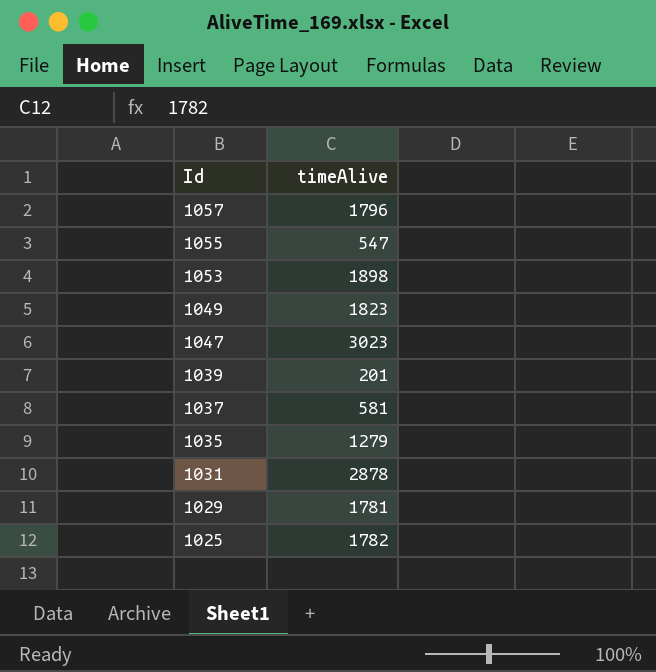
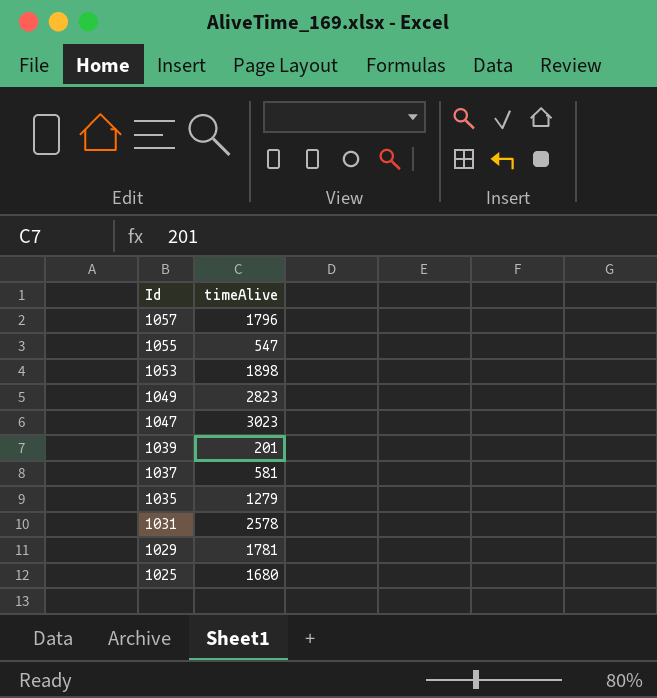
1049 | timeAlive: 1823 -> 2823
1031 | timeAlive: 2878 -> 2578
1025 | timeAlive: 1782 -> 1680

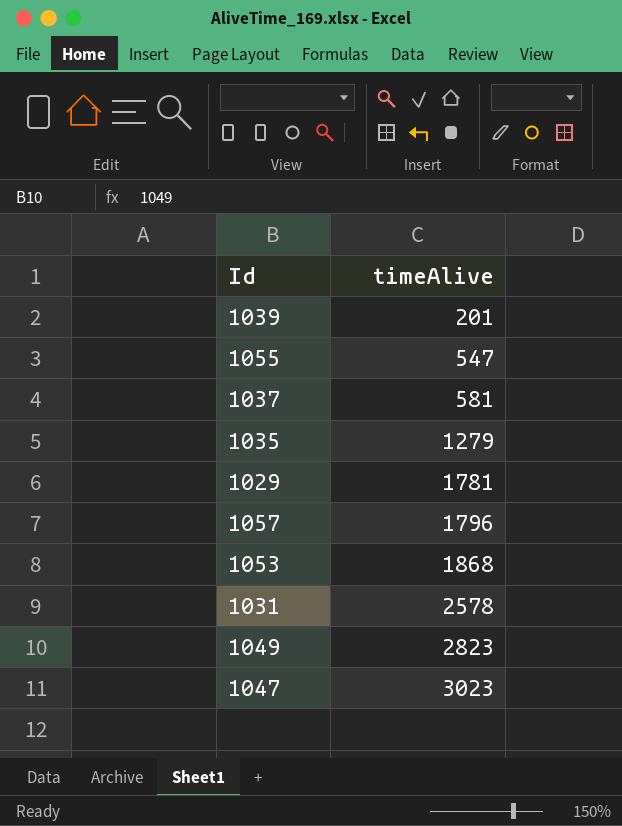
row order: Id descending -> timeAlive ascending
row 1025: 1680 -> none
1053 | timeAlive: 1898 -> 1868

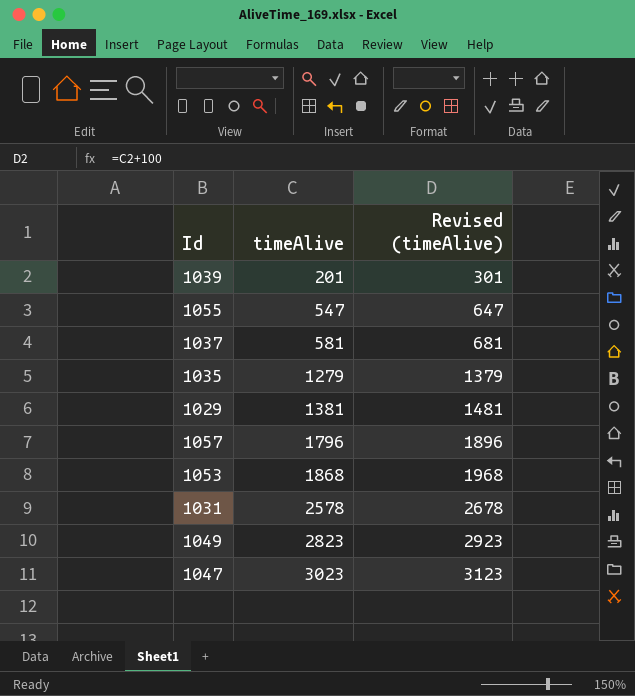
column Revised (timeAlive) | formula: none -> [timeAlive] + 100
1029 | timeAlive: 1781 -> 1381

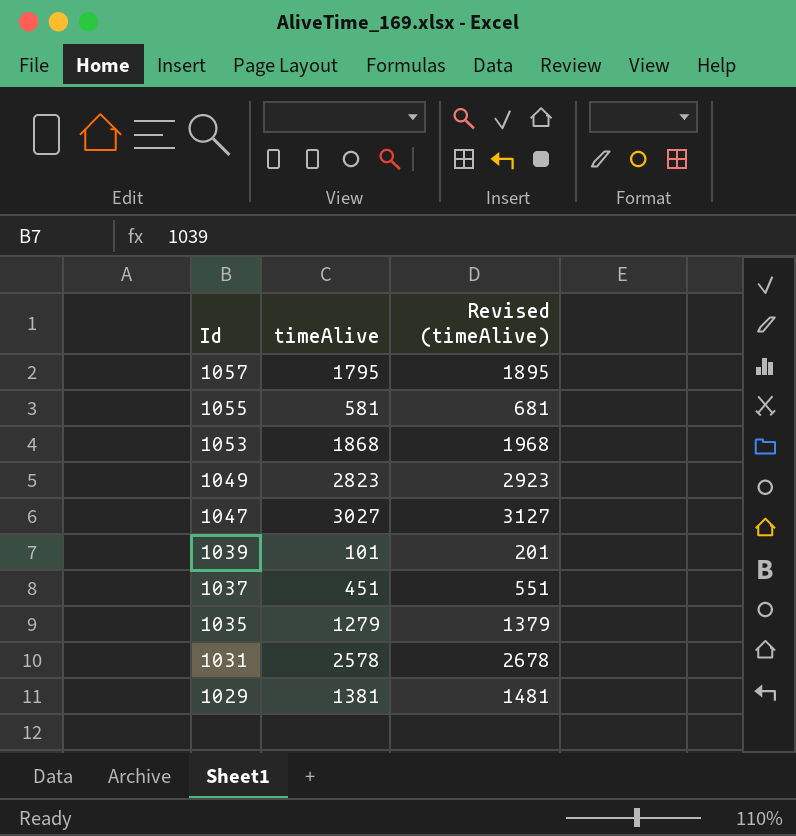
row order: timeAlive ascending -> Id descending
1057 | timeAlive: 1796 -> 1795
1057 | Revised (timeAlive): 1896 -> 1895
1055 | timeAlive: 547 -> 581
1055 | Revised (timeAlive): 647 -> 681
1047 | timeAlive: 3023 -> 3027
1047 | Revised (timeAlive): 3123 -> 3127
1039 | timeAlive: 201 -> 101
1039 | Revised (timeAlive): 301 -> 201
1037 | timeAlive: 581 -> 451
1037 | Revised (timeAlive): 681 -> 551

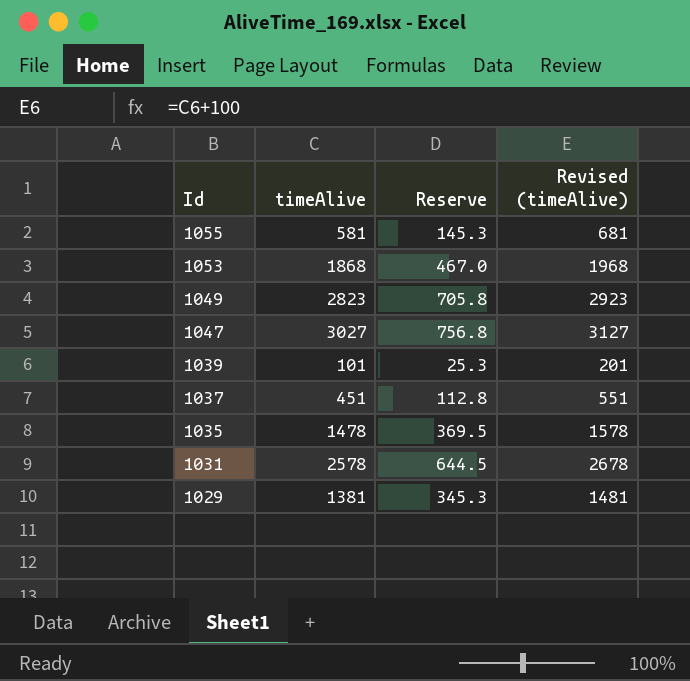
column Reserve | formula: none -> [timeAlive] * 0.25
row 1057: 1795 | 1895 -> none
1035 | timeAlive: 1279 -> 1478
1035 | Revised (timeAlive): 1379 -> 1578

